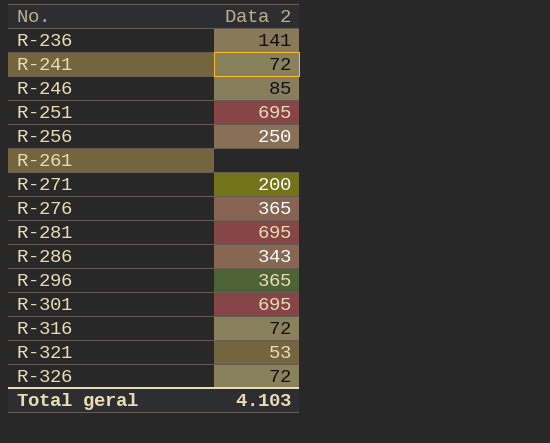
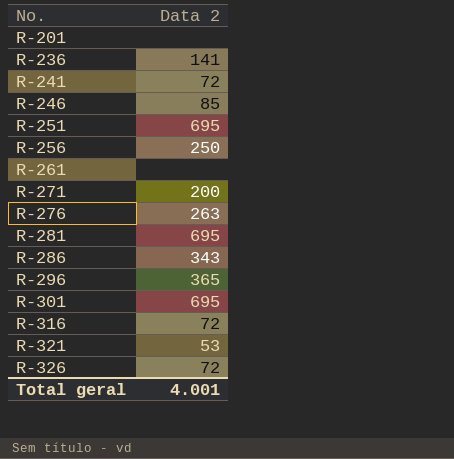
row R-201: none -> none
R-276 | Data 2: 365 -> 263
Total geral | Data 2: 4.103 -> 4.001

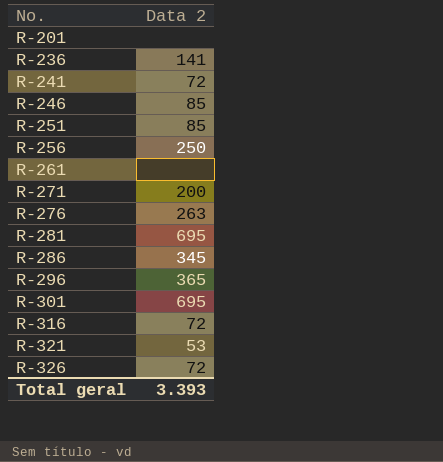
R-251 | Data 2: 695 -> 85
R-286 | Data 2: 343 -> 345
Total geral | Data 2: 4.001 -> 3.393

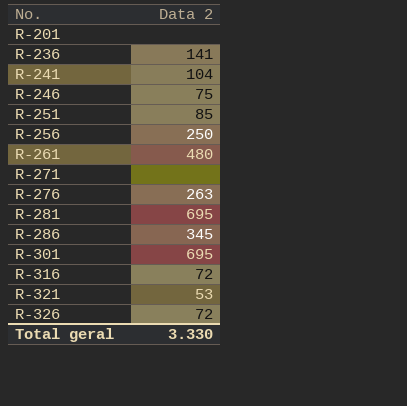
row R-296: 365 -> none
R-241 | Data 2: 72 -> 104
R-246 | Data 2: 85 -> 75
R-261 | Data 2: none -> 480
R-271 | Data 2: 200 -> none
Total geral | Data 2: 3.393 -> 3.330

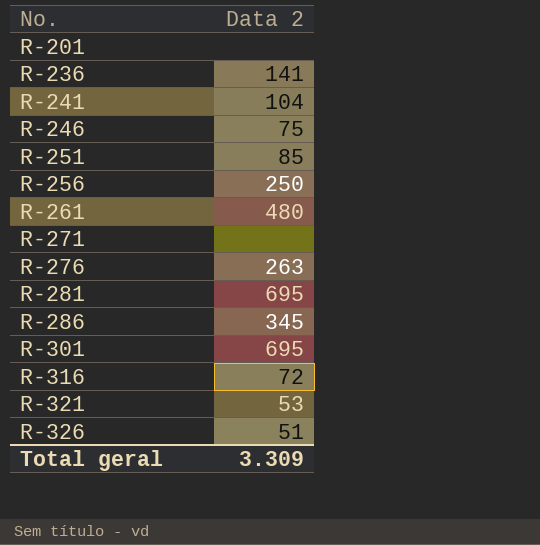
R-326 | Data 2: 72 -> 51
Total geral | Data 2: 3.330 -> 3.309

